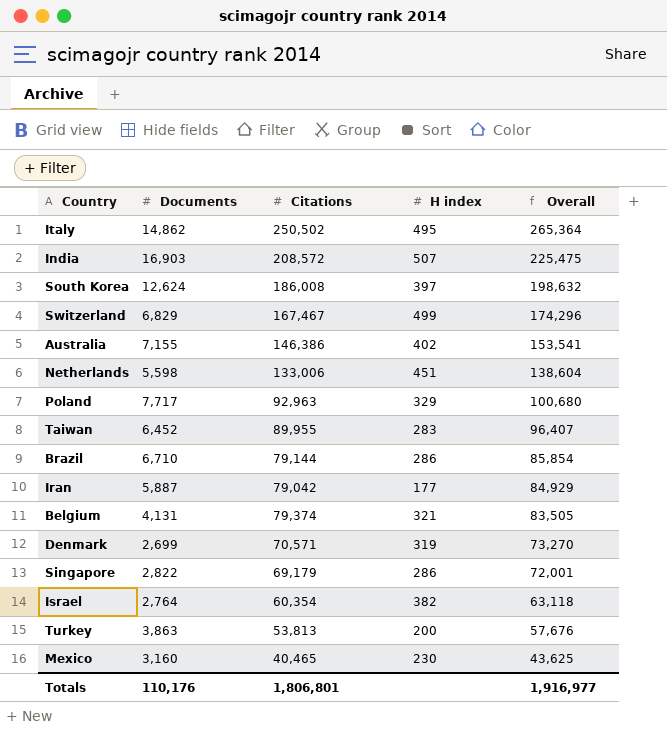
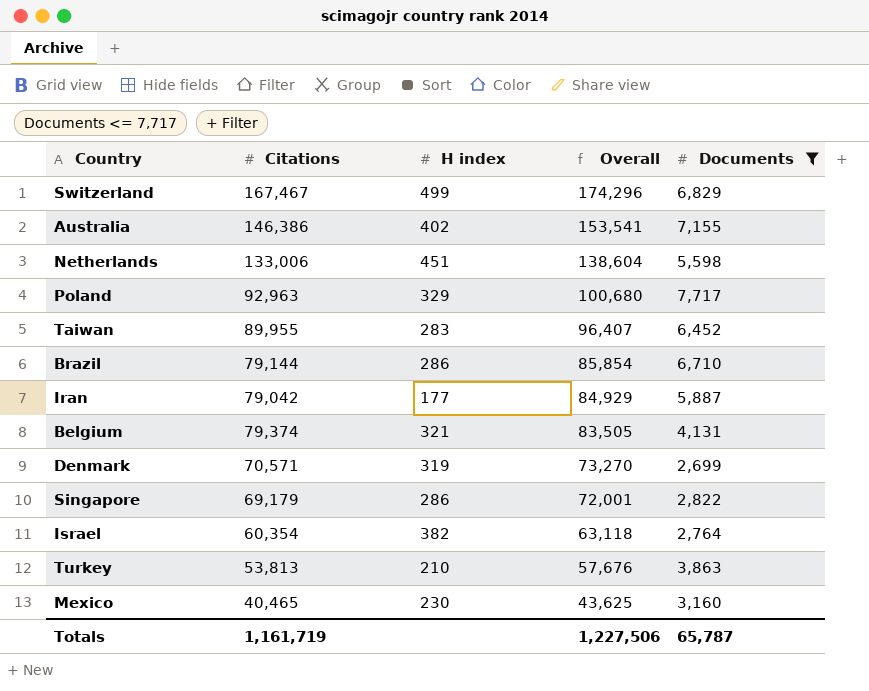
filter: none -> Documents <= 7,717
column Documents | position: 2 -> 5
Turkey | H index: 200 -> 210
Totals | Citations: 1,806,801 -> 1,161,719
Totals | Overall: 1,916,977 -> 1,227,506
Totals | Documents: 110,176 -> 65,787

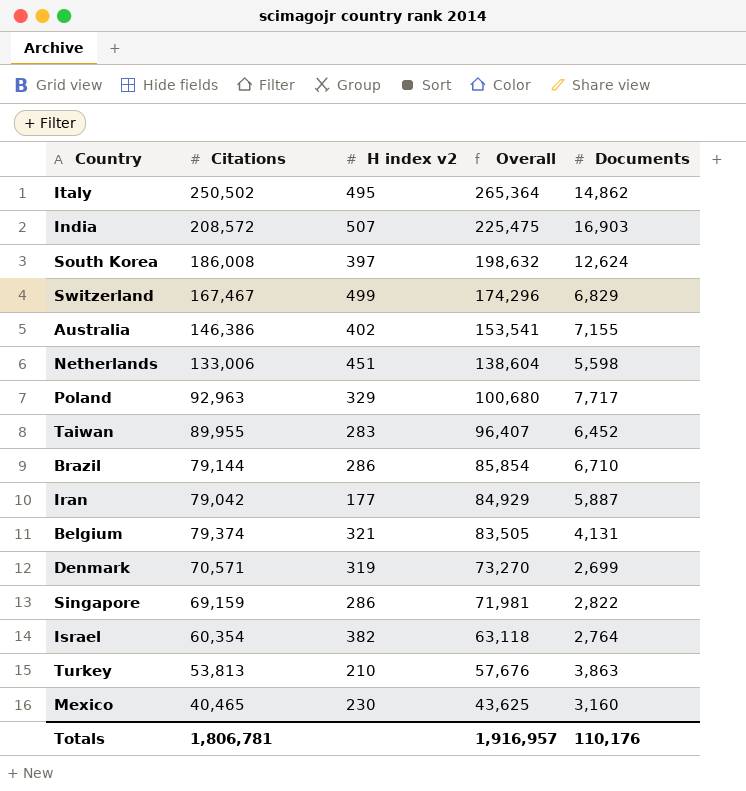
filter: Documents <= 7,717 -> none
column name: H index -> H index v2
Singapore | Citations: 69,179 -> 69,159
Singapore | Overall: 72,001 -> 71,981
Totals | Citations: 1,161,719 -> 1,806,781
Totals | Overall: 1,227,506 -> 1,916,957
Totals | Documents: 65,787 -> 110,176

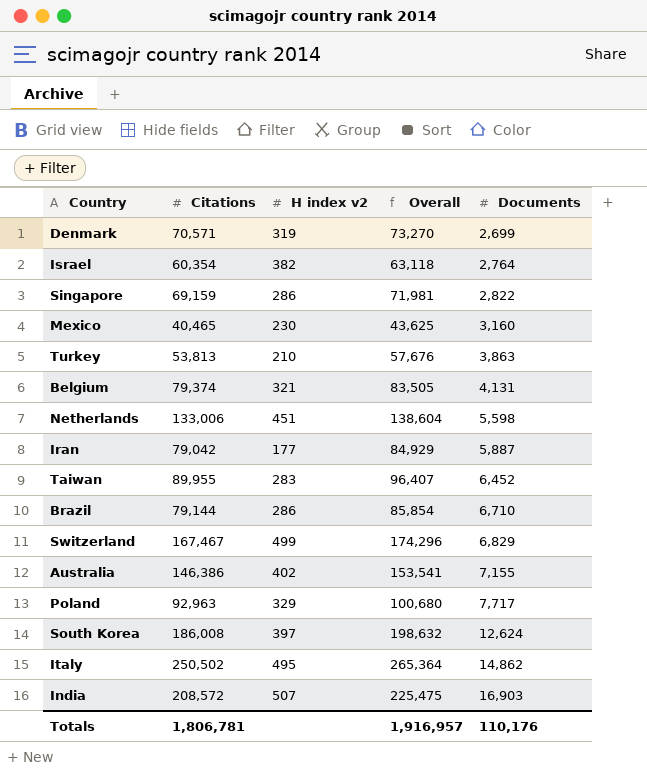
row order: Overall descending -> Documents ascending

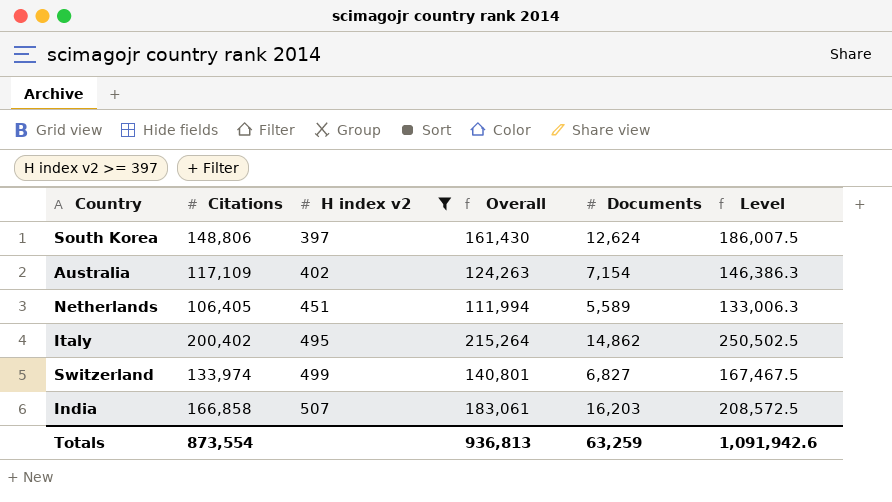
filter: none -> H index v2 >= 397
row order: Documents ascending -> H index v2 ascending
column Level | formula: none -> [Citations] * 1.25
South Korea | Citations: 186,008 -> 148,806
South Korea | Overall: 198,632 -> 161,430
Australia | Citations: 146,386 -> 117,109
Australia | Overall: 153,541 -> 124,263
Australia | Documents: 7,155 -> 7,154
Netherlands | Citations: 133,006 -> 106,405
Netherlands | Overall: 138,604 -> 111,994
Netherlands | Documents: 5,598 -> 5,589
Italy | Citations: 250,502 -> 200,402
Italy | Overall: 265,364 -> 215,264
Switzerland | Citations: 167,467 -> 133,974
Switzerland | Overall: 174,296 -> 140,801
Switzerland | Documents: 6,829 -> 6,827
India | Citations: 208,572 -> 166,858
India | Overall: 225,475 -> 183,061
India | Documents: 16,903 -> 16,203
Totals | Citations: 1,806,781 -> 873,554
Totals | Overall: 1,916,957 -> 936,813
Totals | Documents: 110,176 -> 63,259

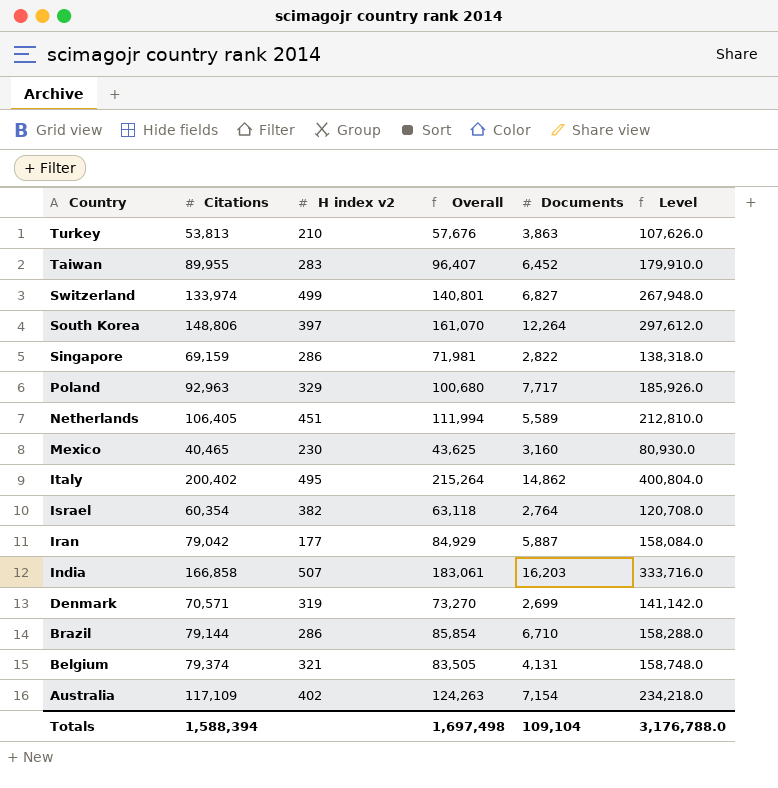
filter: H index v2 >= 397 -> none
row order: H index v2 ascending -> Country descending
column Level | formula: [Citations] * 1.25 -> [Citations] * 2
South Korea | Overall: 161,430 -> 161,070
South Korea | Documents: 12,624 -> 12,264
Totals | Citations: 873,554 -> 1,588,394
Totals | Overall: 936,813 -> 1,697,498
Totals | Documents: 63,259 -> 109,104
Totals | Level: 1,091,942.6 -> 3,176,788.0

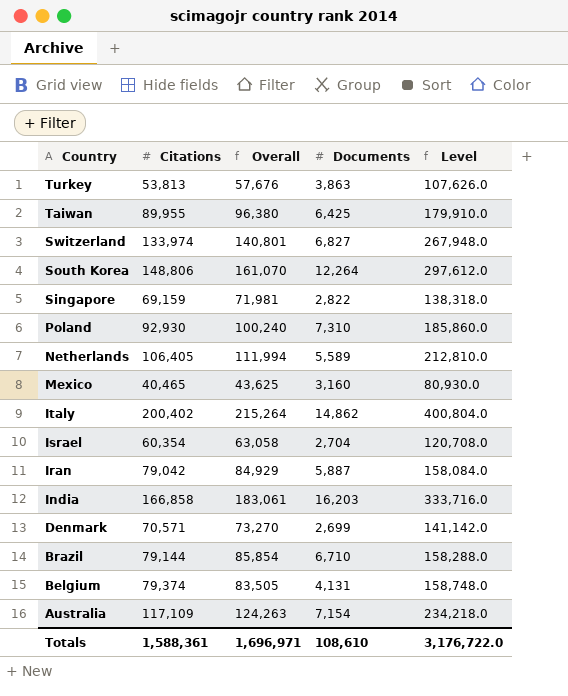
column H index v2 | position: 3 -> none
Taiwan | Overall: 96,407 -> 96,380
Taiwan | Documents: 6,452 -> 6,425
Poland | Citations: 92,963 -> 92,930
Poland | Overall: 100,680 -> 100,240
Poland | Documents: 7,717 -> 7,310
Poland | Level: 185,926.0 -> 185,860.0
Israel | Overall: 63,118 -> 63,058
Israel | Documents: 2,764 -> 2,704
Totals | Citations: 1,588,394 -> 1,588,361
Totals | Overall: 1,697,498 -> 1,696,971
Totals | Documents: 109,104 -> 108,610
Totals | Level: 3,176,788.0 -> 3,176,722.0

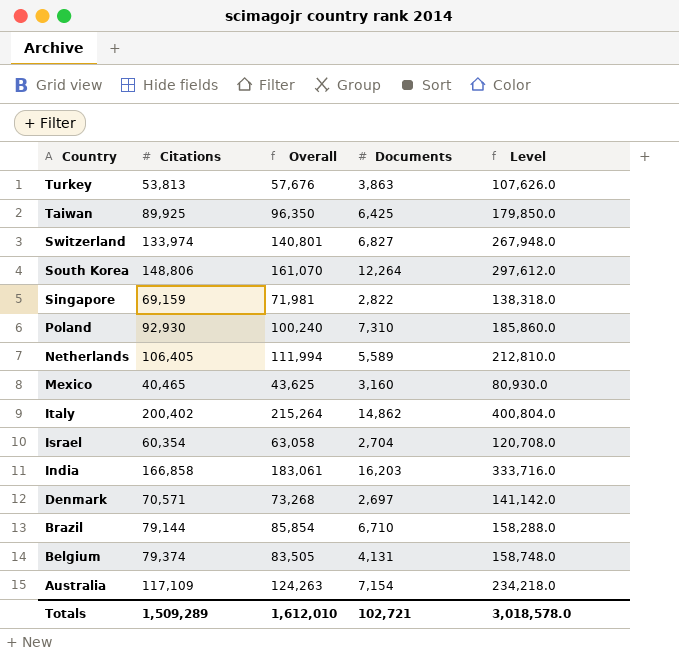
row Iran: 79,042 | 84,929 | 5,887 | 158,084.0 -> none
Taiwan | Citations: 89,955 -> 89,925
Taiwan | Overall: 96,380 -> 96,350
Taiwan | Level: 179,910.0 -> 179,850.0
Denmark | Overall: 73,270 -> 73,268
Denmark | Documents: 2,699 -> 2,697
Totals | Citations: 1,588,361 -> 1,509,289
Totals | Overall: 1,696,971 -> 1,612,010
Totals | Documents: 108,610 -> 102,721
Totals | Level: 3,176,722.0 -> 3,018,578.0

